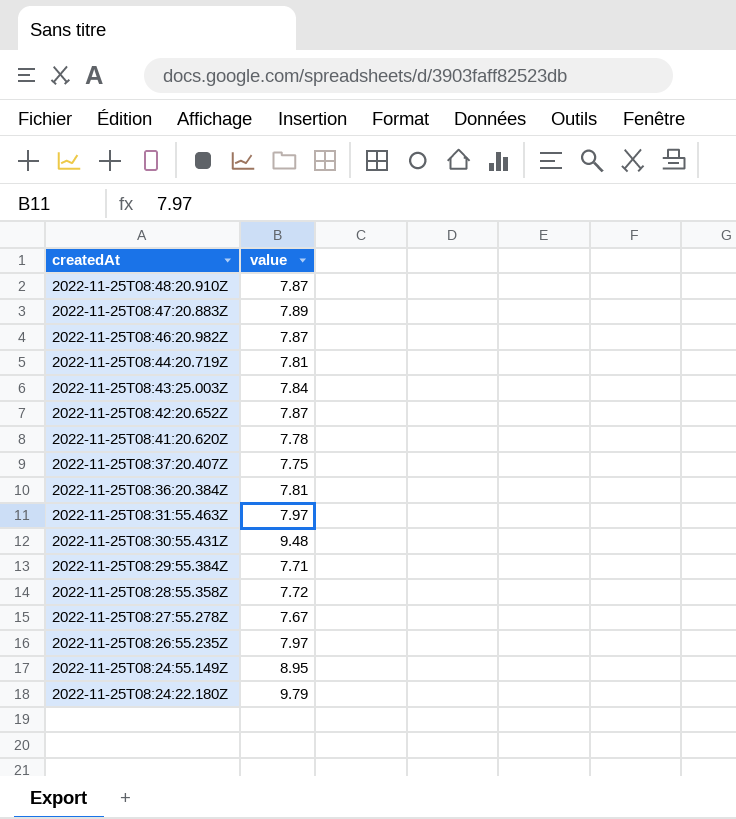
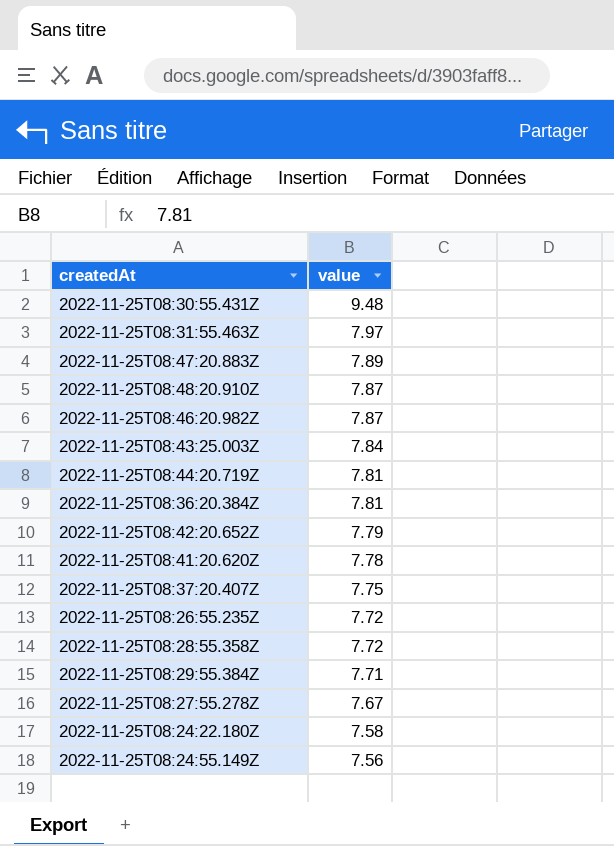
row order: createdAt descending -> value descending
2022-11-25T08:42:20.652Z | value: 7.87 -> 7.79
2022-11-25T08:26:55.235Z | value: 7.97 -> 7.72
2022-11-25T08:24:22.180Z | value: 9.79 -> 7.58
2022-11-25T08:24:55.149Z | value: 8.95 -> 7.56

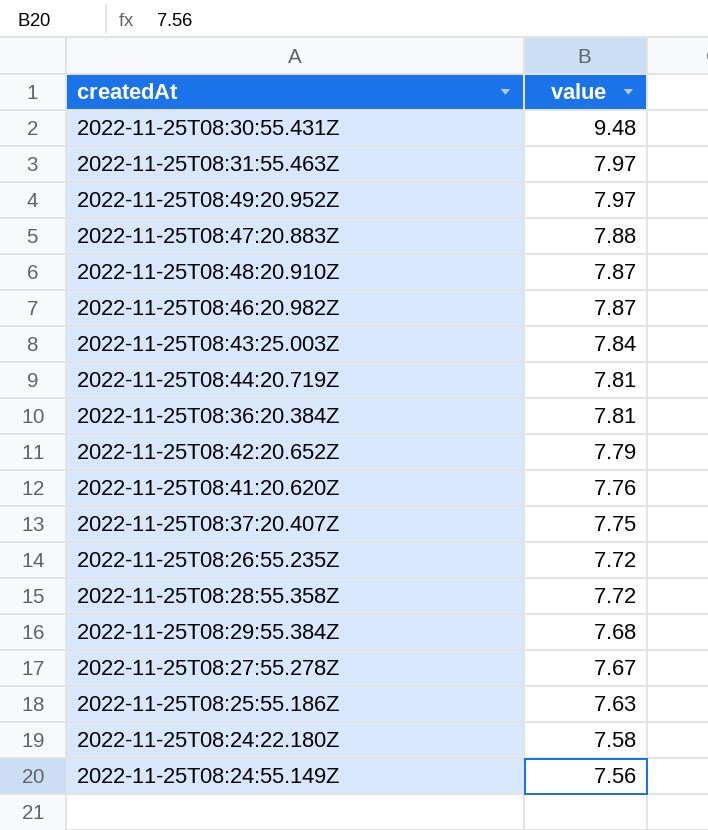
row 2022-11-25T08:49:20.952Z: none -> 7.97
2022-11-25T08:47:20.883Z | value: 7.89 -> 7.88
2022-11-25T08:41:20.620Z | value: 7.78 -> 7.76
2022-11-25T08:29:55.384Z | value: 7.71 -> 7.68
row 2022-11-25T08:25:55.186Z: none -> 7.63

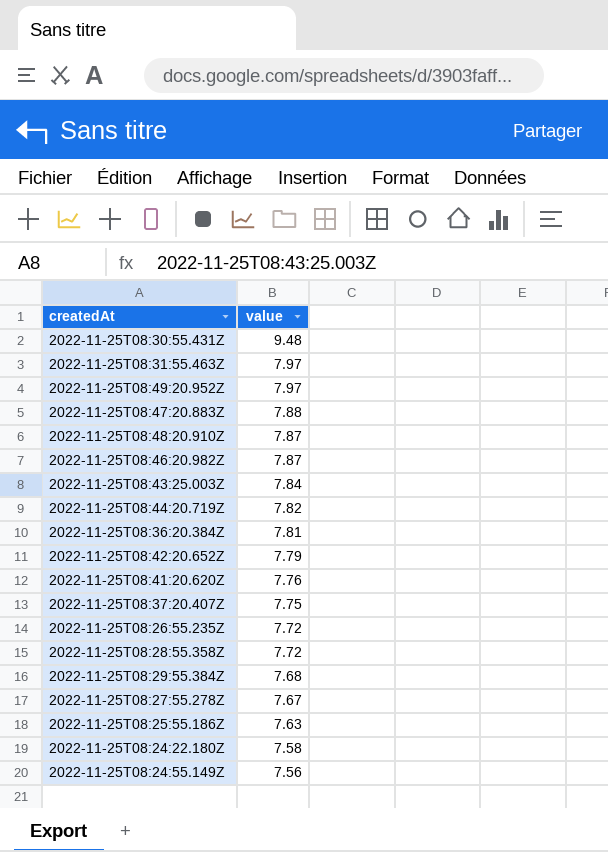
2022-11-25T08:44:20.719Z | value: 7.81 -> 7.82

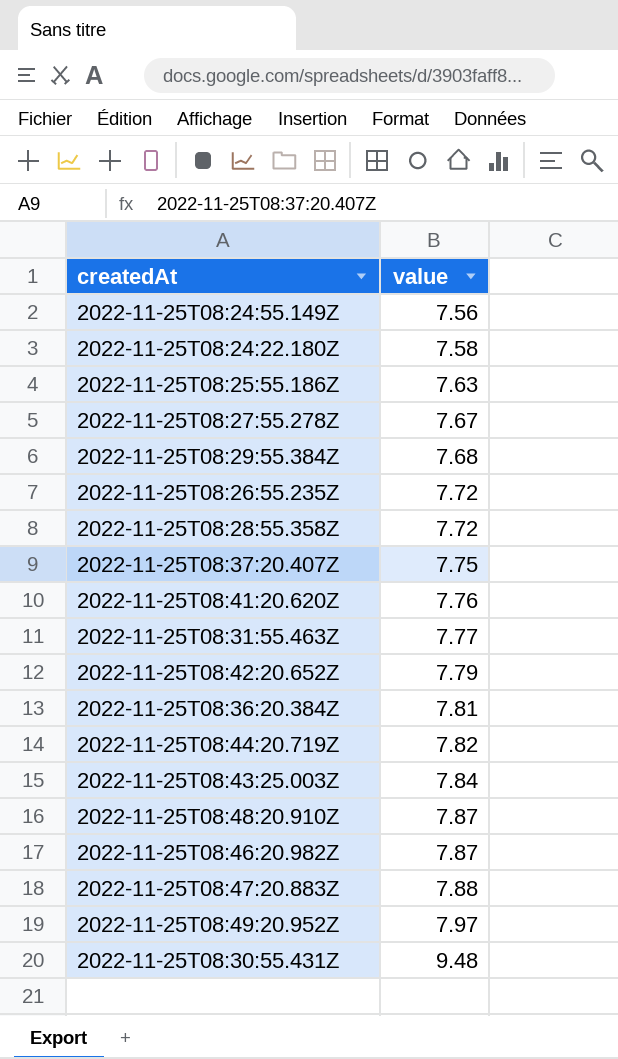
row order: value descending -> value ascending
2022-11-25T08:31:55.463Z | value: 7.97 -> 7.77

